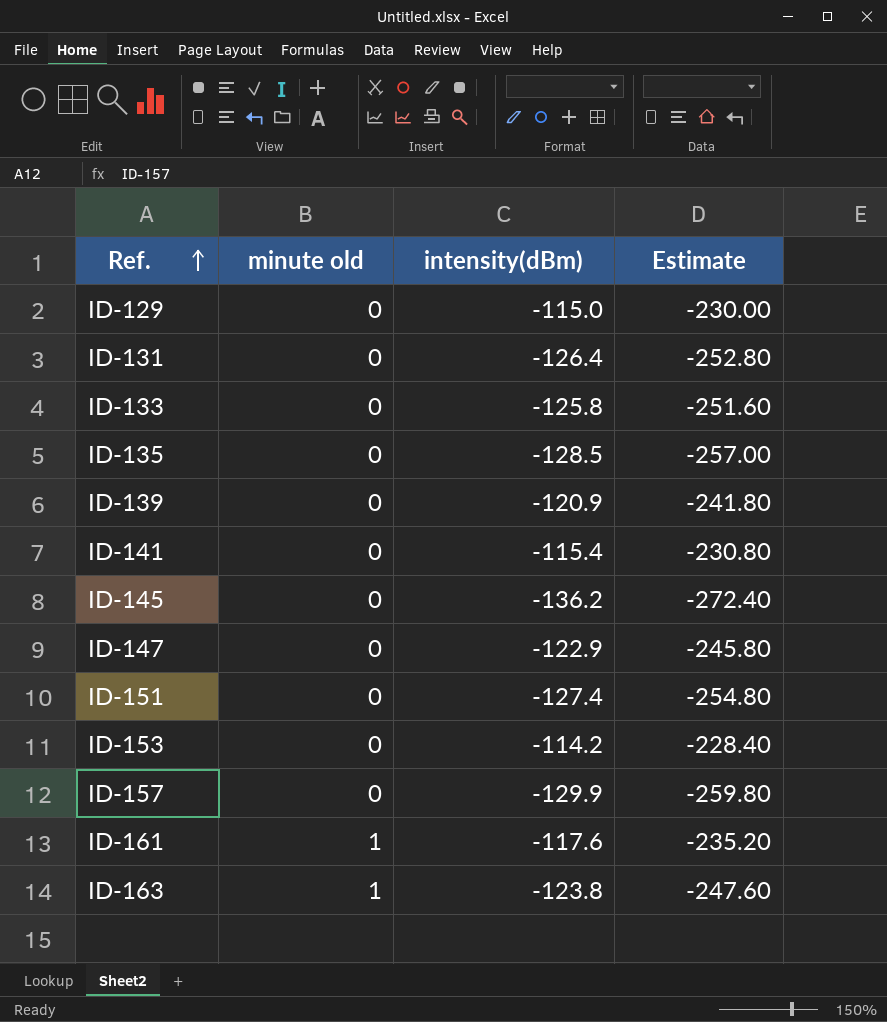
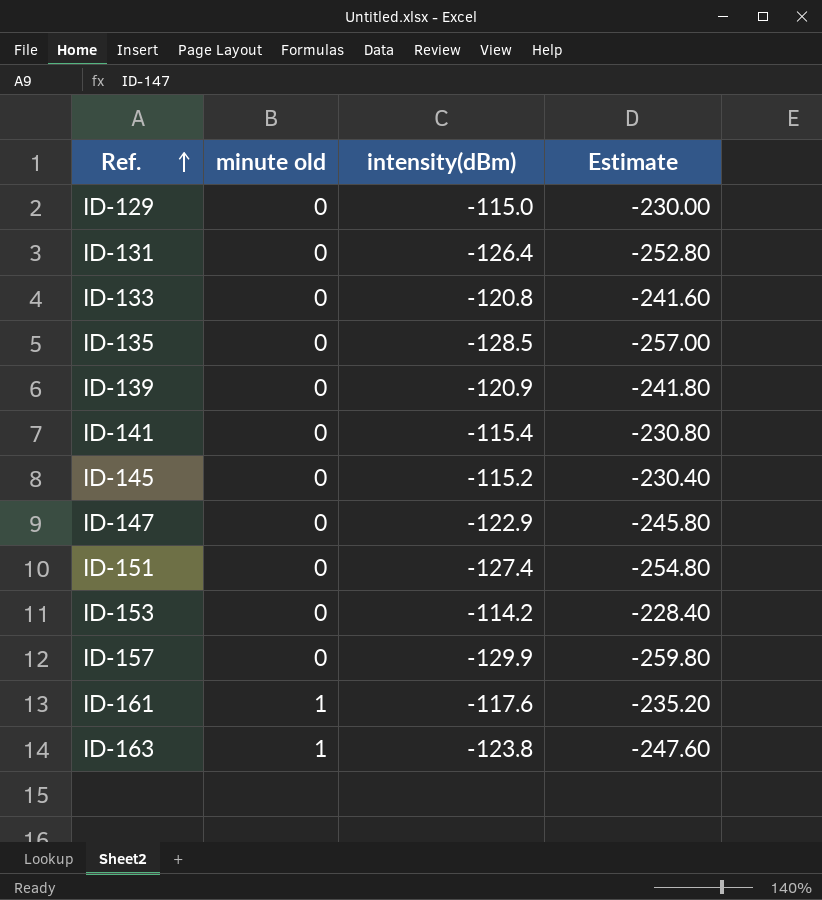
ID-133 | intensity(dBm): -125.8 -> -120.8
ID-133 | Estimate: -251.60 -> -241.60
ID-145 | intensity(dBm): -136.2 -> -115.2
ID-145 | Estimate: -272.40 -> -230.40

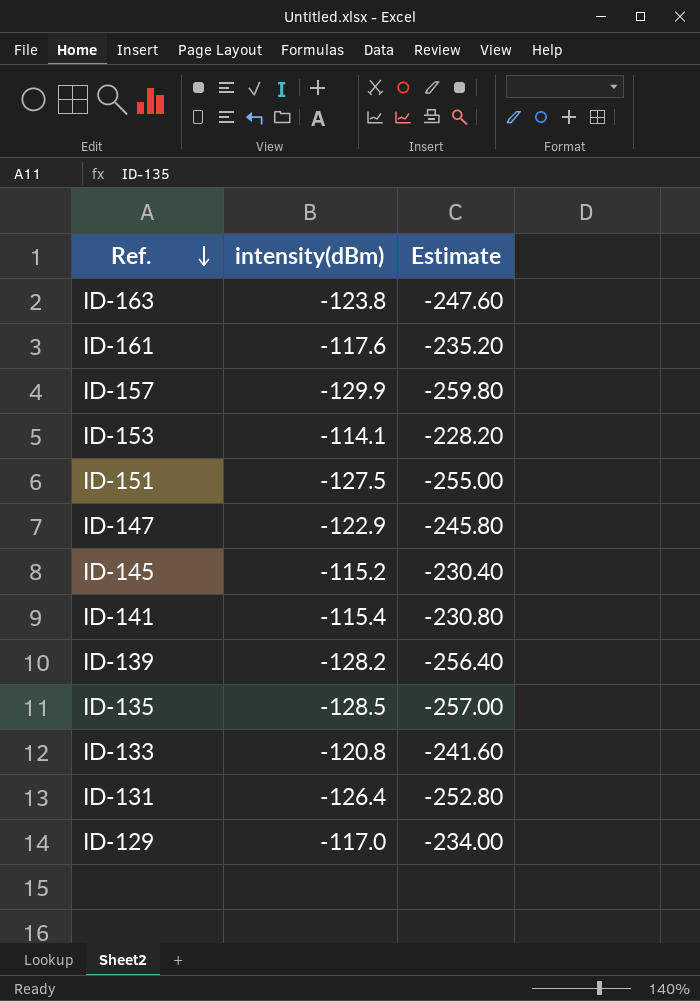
row order: Ref. ascending -> Ref. descending
column minute old | position: 2 -> none
ID-153 | intensity(dBm): -114.2 -> -114.1
ID-153 | Estimate: -228.40 -> -228.20
ID-151 | intensity(dBm): -127.4 -> -127.5
ID-151 | Estimate: -254.80 -> -255.00
ID-139 | intensity(dBm): -120.9 -> -128.2
ID-139 | Estimate: -241.80 -> -256.40
ID-129 | intensity(dBm): -115.0 -> -117.0
ID-129 | Estimate: -230.00 -> -234.00

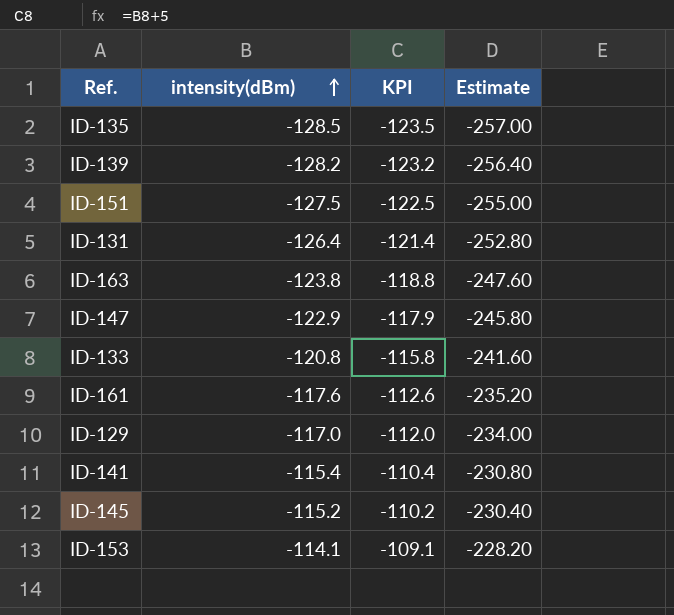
row order: Ref. descending -> intensity(dBm) ascending
column KPI | formula: none -> [intensity(dBm)] + 5
row ID-157: -129.9 | -259.80 -> none

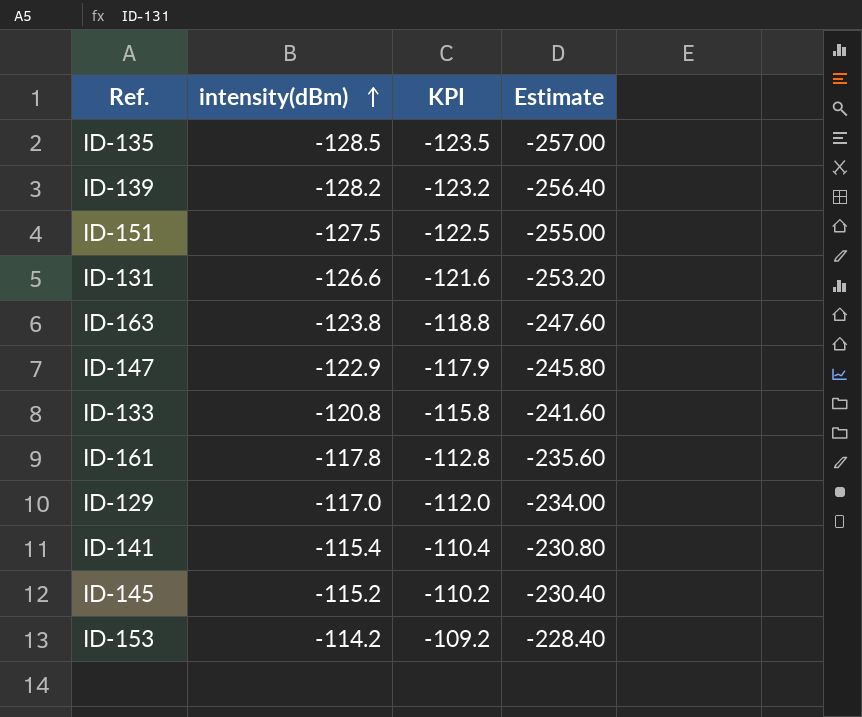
ID-131 | intensity(dBm): -126.4 -> -126.6
ID-131 | KPI: -121.4 -> -121.6
ID-131 | Estimate: -252.80 -> -253.20
ID-161 | intensity(dBm): -117.6 -> -117.8
ID-161 | KPI: -112.6 -> -112.8
ID-161 | Estimate: -235.20 -> -235.60
ID-153 | intensity(dBm): -114.1 -> -114.2
ID-153 | KPI: -109.1 -> -109.2
ID-153 | Estimate: -228.20 -> -228.40

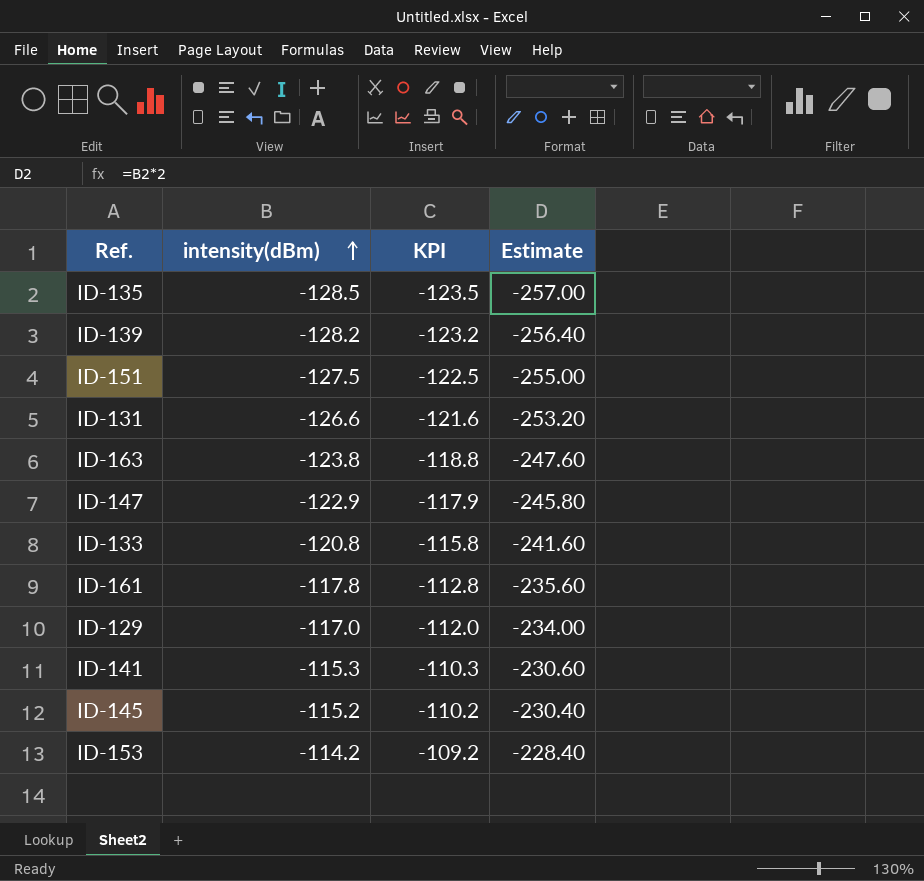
ID-141 | intensity(dBm): -115.4 -> -115.3
ID-141 | KPI: -110.4 -> -110.3
ID-141 | Estimate: -230.80 -> -230.60

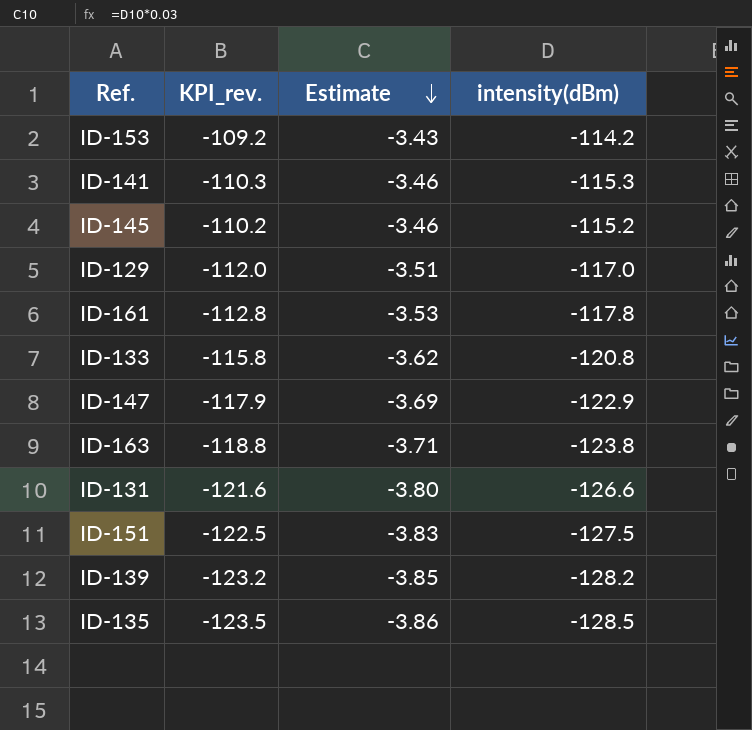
row order: intensity(dBm) ascending -> Estimate descending
column name: KPI -> KPI_rev.
column Estimate | formula: [intensity(dBm)] * 2 -> [intensity(dBm)] * 0.03
column intensity(dBm) | position: 2 -> 4

